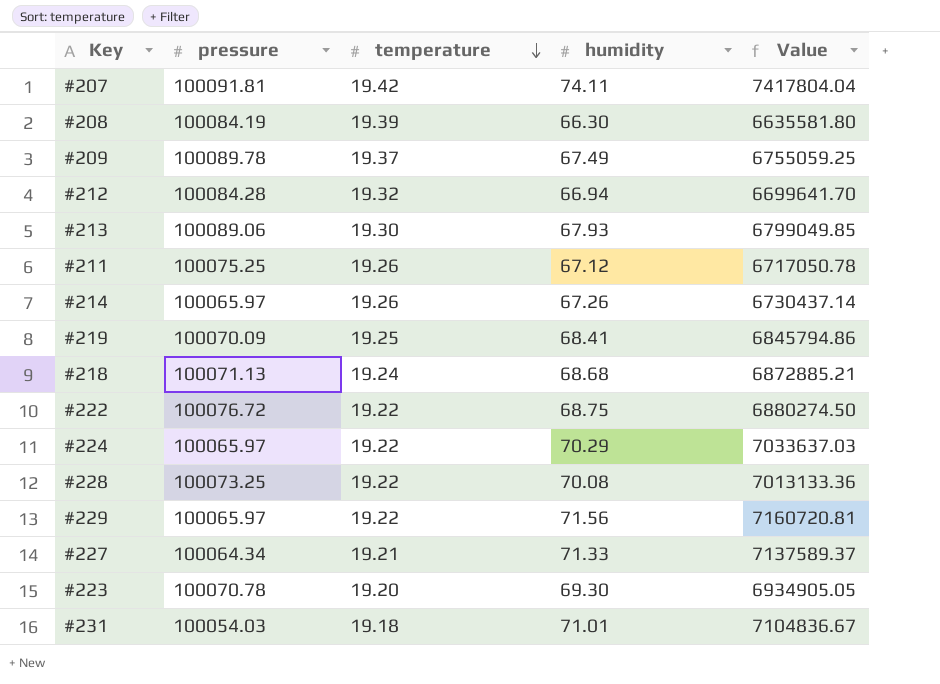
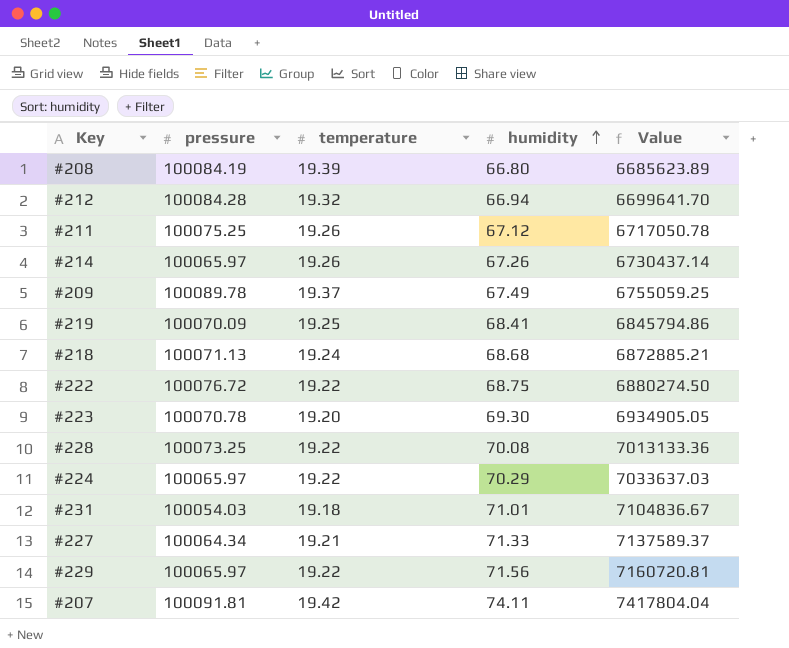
row order: temperature descending -> humidity ascending
row #213: 100089.06 | 19.30 | 67.93 | 6799049.85 -> none
#208 | humidity: 66.30 -> 66.80
#208 | Value: 6635581.80 -> 6685623.89

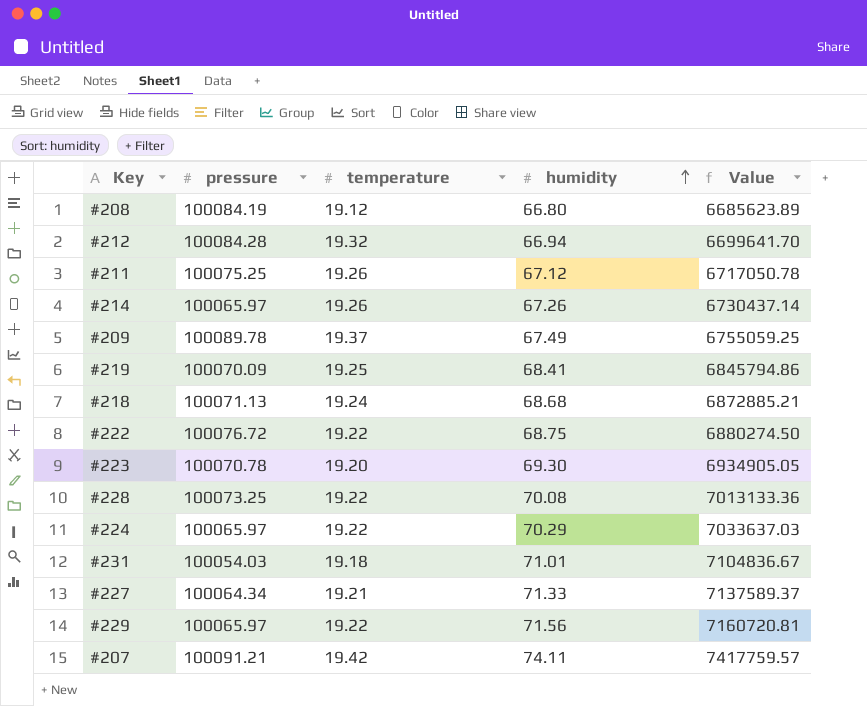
#208 | temperature: 19.39 -> 19.12
#207 | pressure: 100091.81 -> 100091.21
#207 | Value: 7417804.04 -> 7417759.57

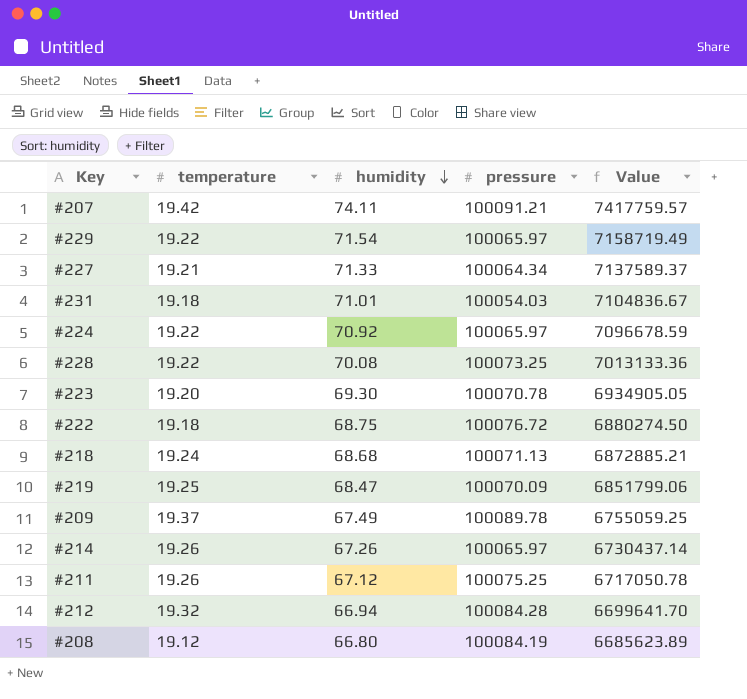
row order: humidity ascending -> humidity descending
column pressure | position: 2 -> 4
#229 | humidity: 71.56 -> 71.54
#229 | Value: 7160720.81 -> 7158719.49
#224 | humidity: 70.29 -> 70.92
#224 | Value: 7033637.03 -> 7096678.59
#222 | temperature: 19.22 -> 19.18
#219 | humidity: 68.41 -> 68.47
#219 | Value: 6845794.86 -> 6851799.06

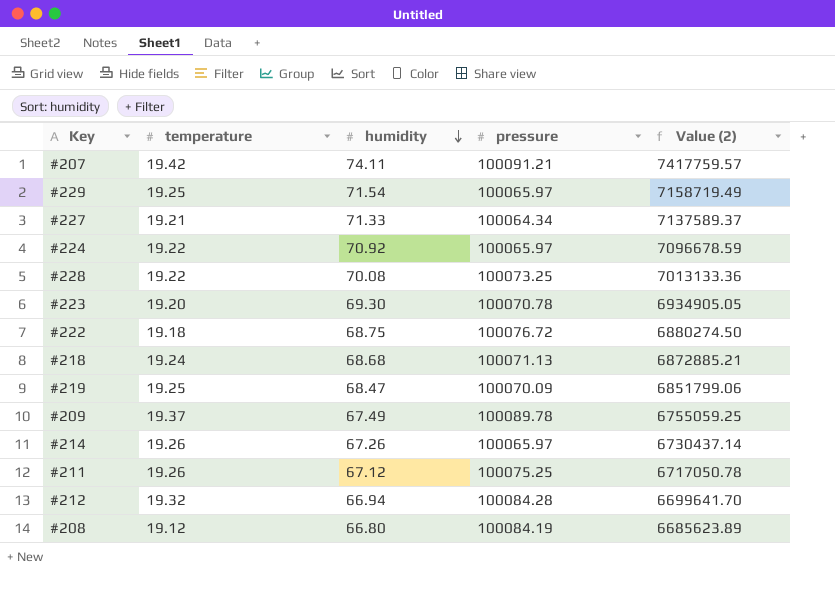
column name: Value -> Value (2)
row #231: 19.18 | 71.01 | 100054.03 | 7104836.67 -> none
#229 | temperature: 19.22 -> 19.25

